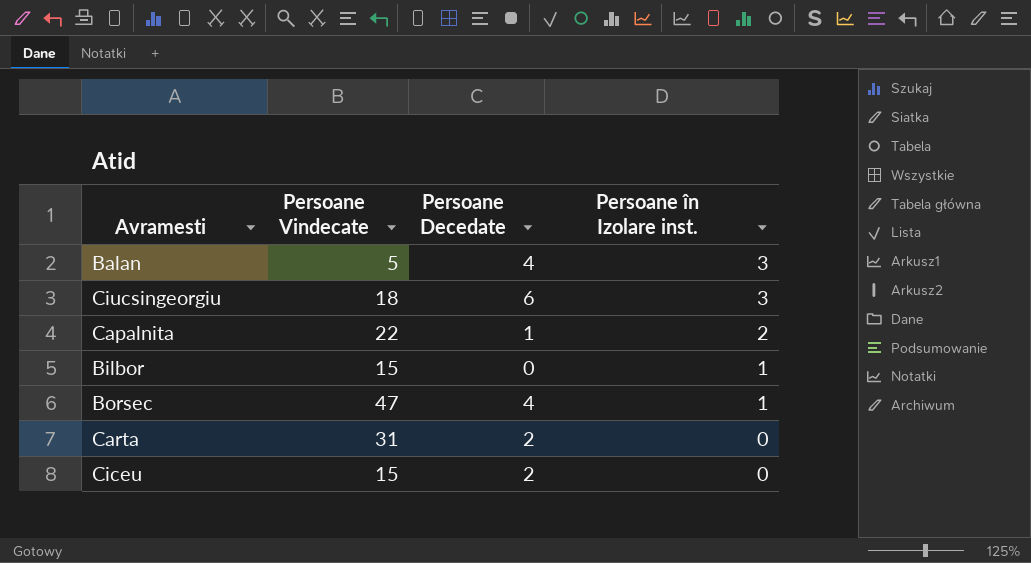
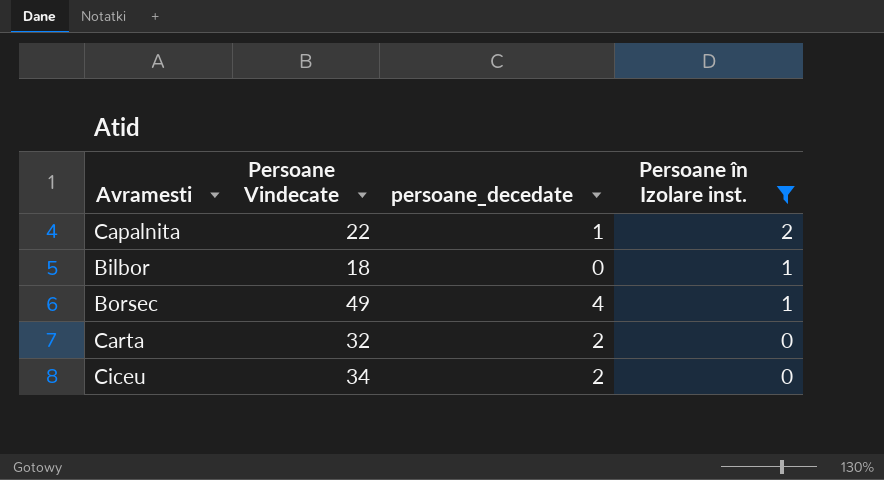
filter: none -> Persoane în Izolare inst. != 3
column name: Persoane Decedate -> persoane_decedate
Bilbor | Persoane Vindecate: 15 -> 18
Borsec | Persoane Vindecate: 47 -> 49
Carta | Persoane Vindecate: 31 -> 32
Ciceu | Persoane Vindecate: 15 -> 34

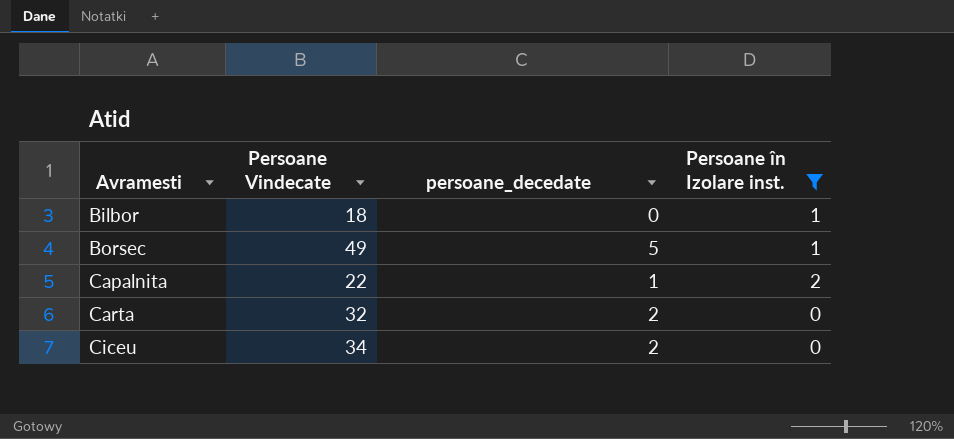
row order: Persoane în Izolare inst. descending -> Avramesti ascending
Borsec | persoane_decedate: 4 -> 5

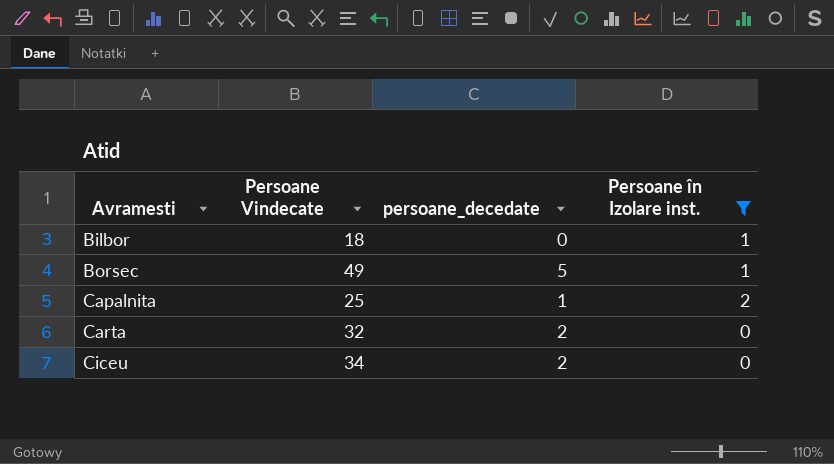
Capalnita | Persoane Vindecate: 22 -> 25

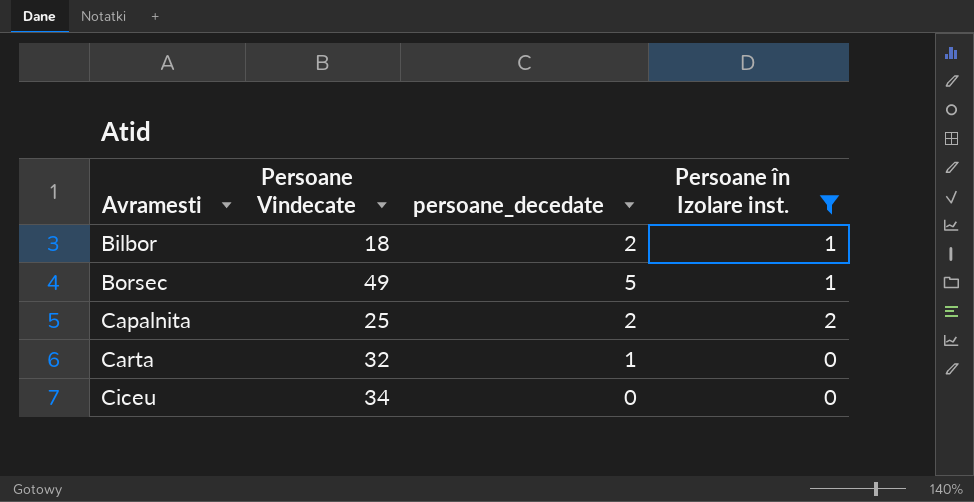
Bilbor | persoane_decedate: 0 -> 2
Capalnita | persoane_decedate: 1 -> 2
Carta | persoane_decedate: 2 -> 1
Ciceu | persoane_decedate: 2 -> 0

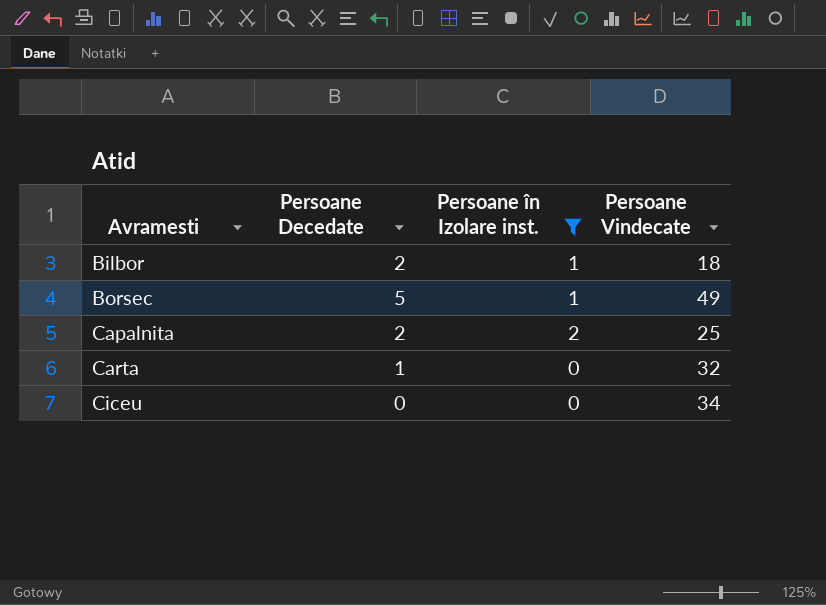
column name: persoane_decedate -> Persoane Decedate
column Persoane Vindecate | position: 2 -> 4

